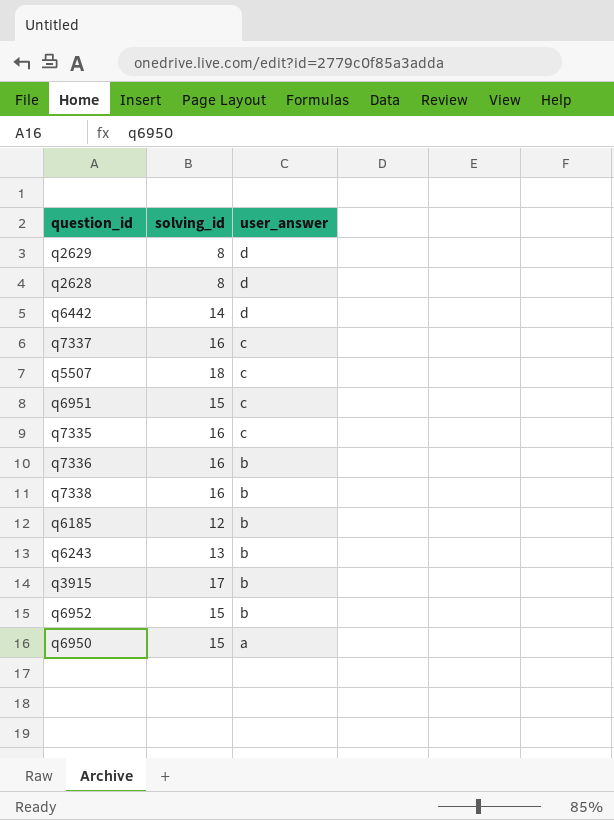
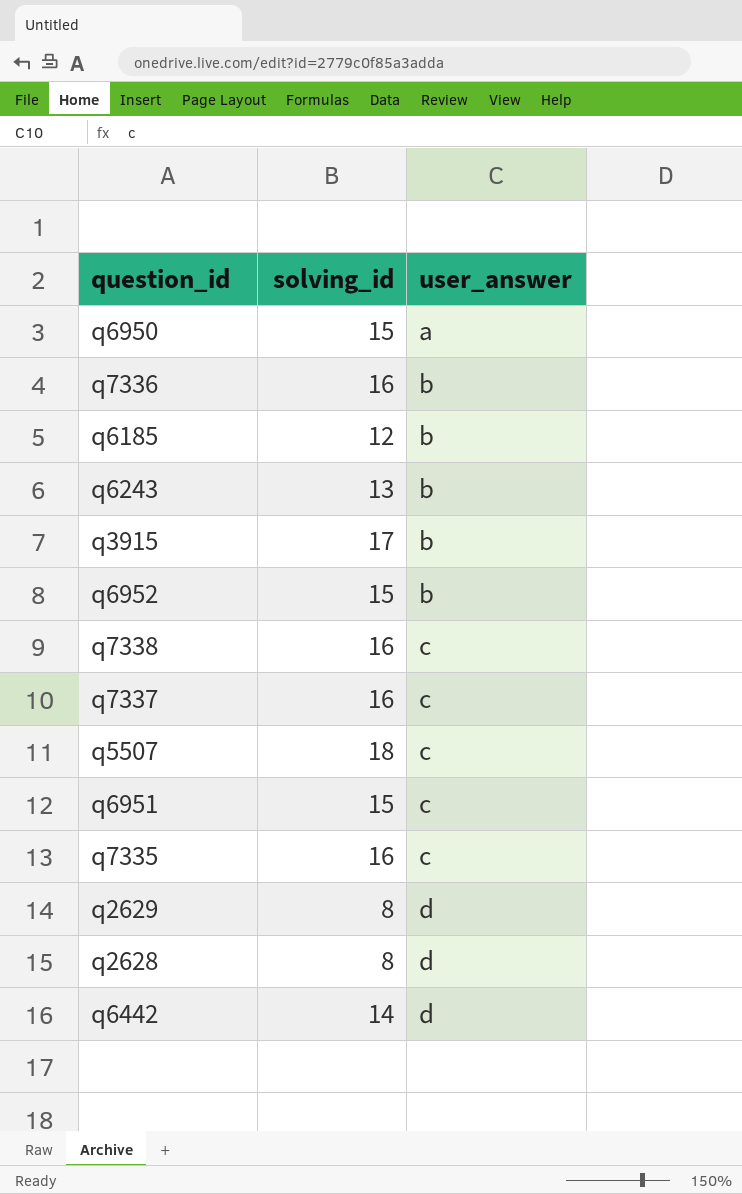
row order: user_answer descending -> user_answer ascending
q7338 | user_answer: b -> c

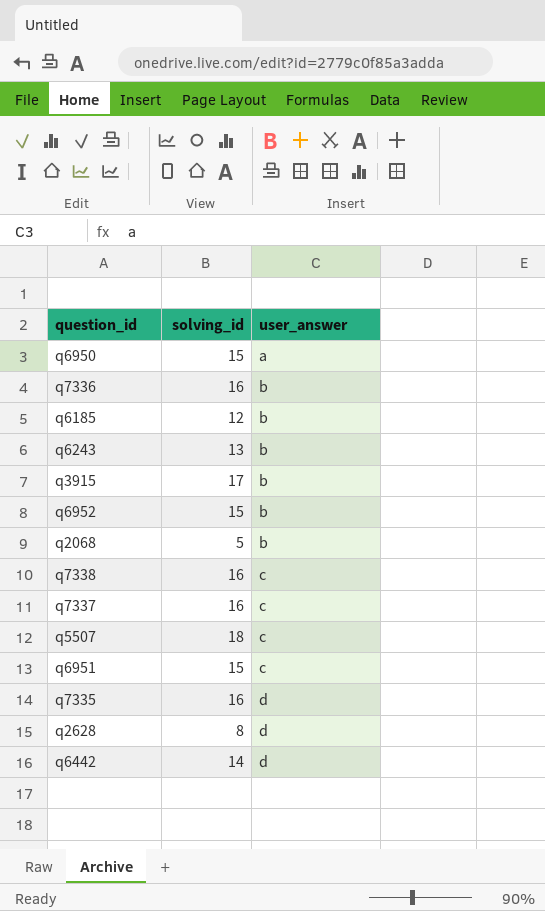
row q2629: 8 | d -> none
row q2068: none -> 5 | b
q7335 | user_answer: c -> d

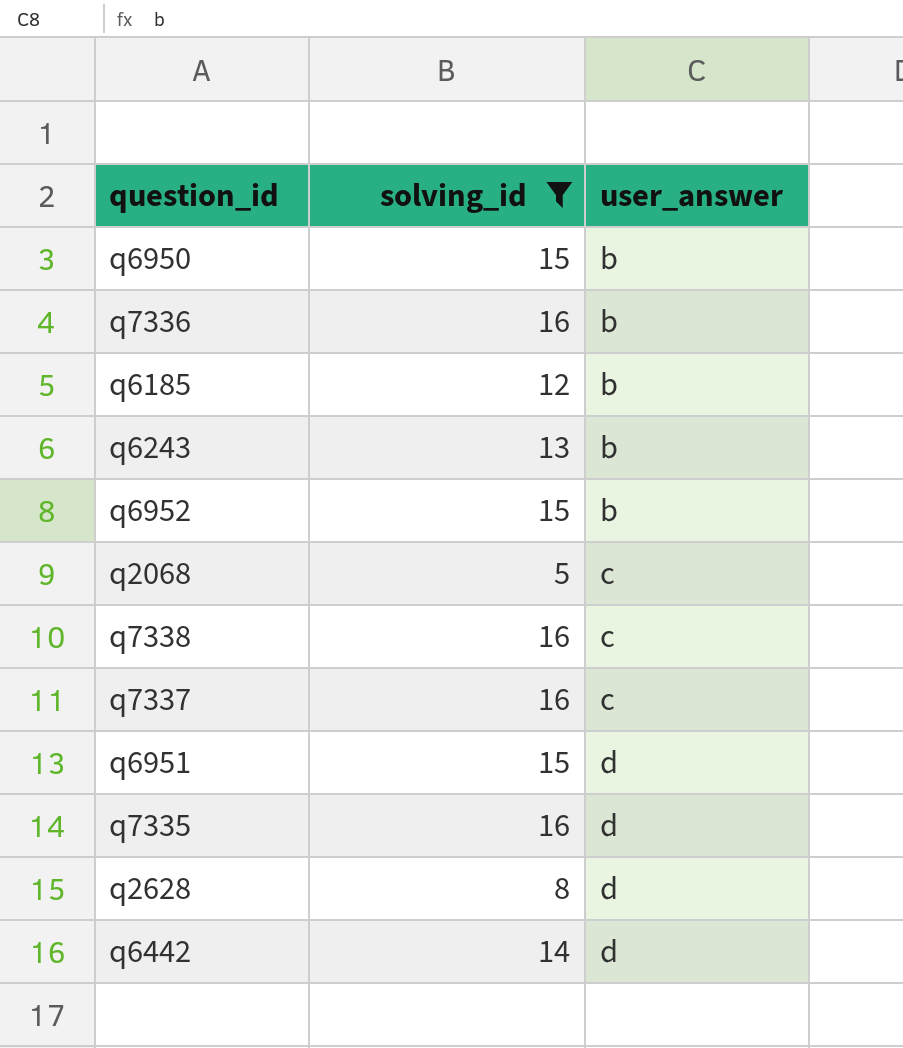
filter: none -> solving_id <= 16
q6950 | user_answer: a -> b
q2068 | user_answer: b -> c
q6951 | user_answer: c -> d

